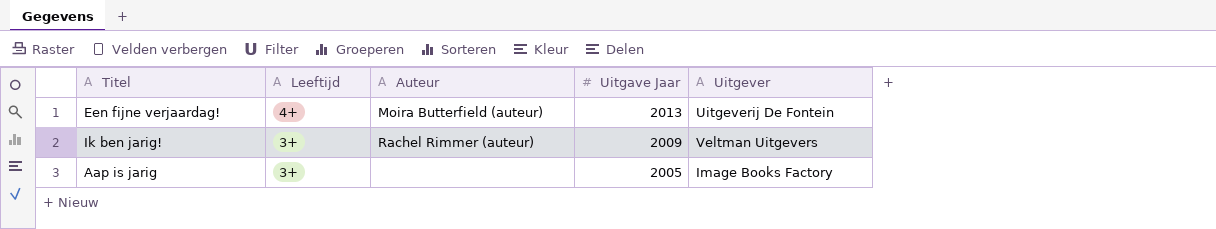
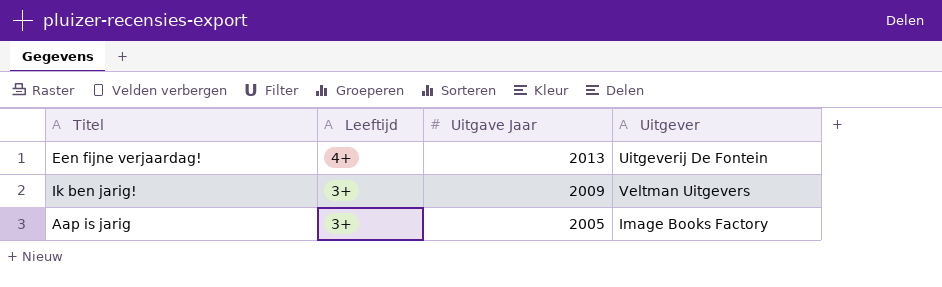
column Auteur | position: 3 -> none

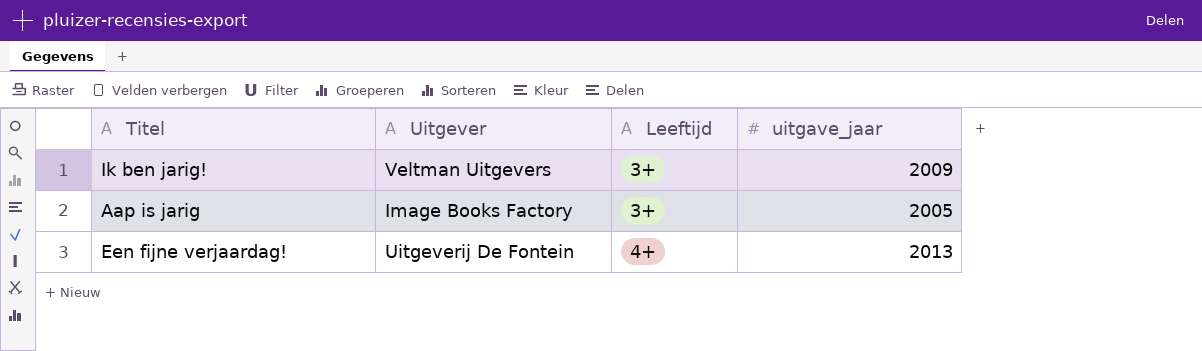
row order: Leeftijd descending -> Leeftijd ascending
column Uitgever | position: 4 -> 2
column name: Uitgave Jaar -> uitgave_jaar

